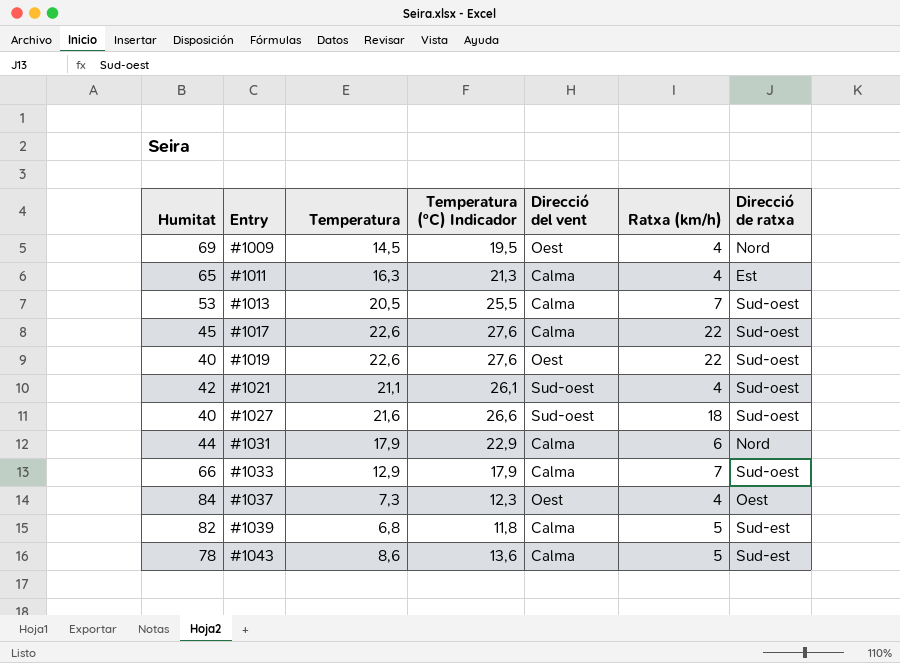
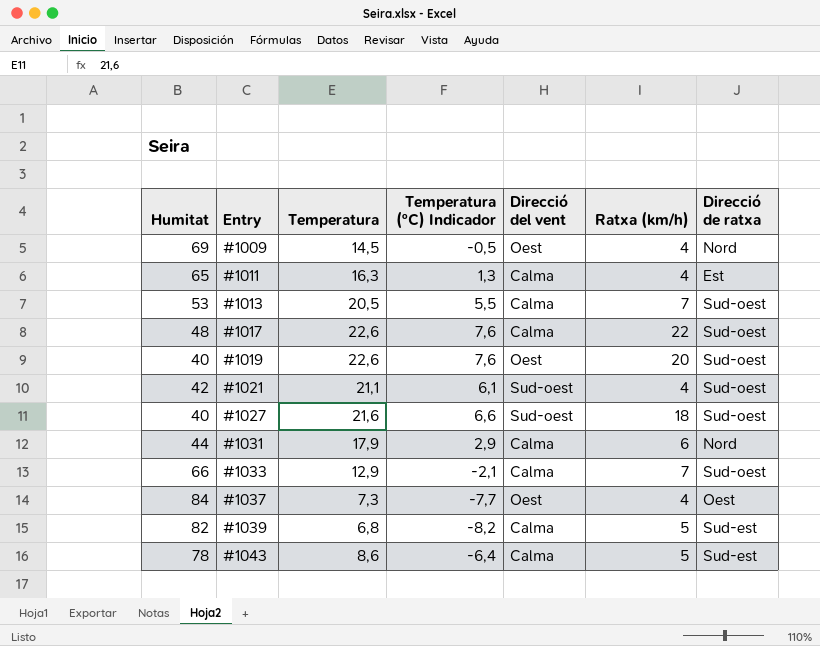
column Temperatura (ºC) Indicador | formula: [Temperatura] + 5 -> [Temperatura] - 15
#1017 | Humitat: 45 -> 48
#1019 | Ratxa (km/h): 22 -> 20

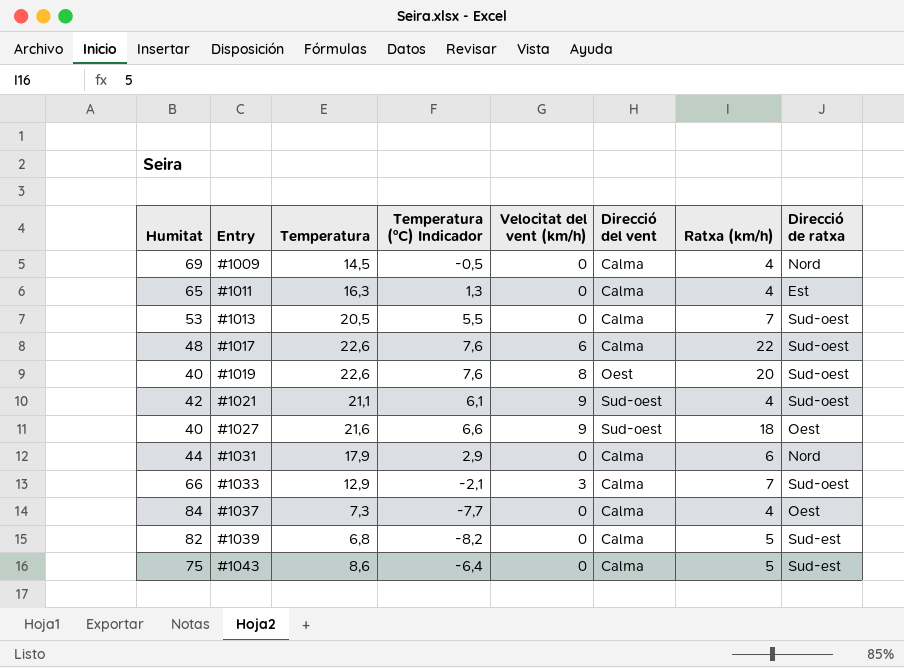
column Velocitat del vent (km/h) | position: none -> 5
#1009 | Direcció del vent: Oest -> Calma
#1027 | Direcció de ratxa: Sud-oest -> Oest
#1037 | Direcció del vent: Oest -> Calma
#1043 | Humitat: 78 -> 75

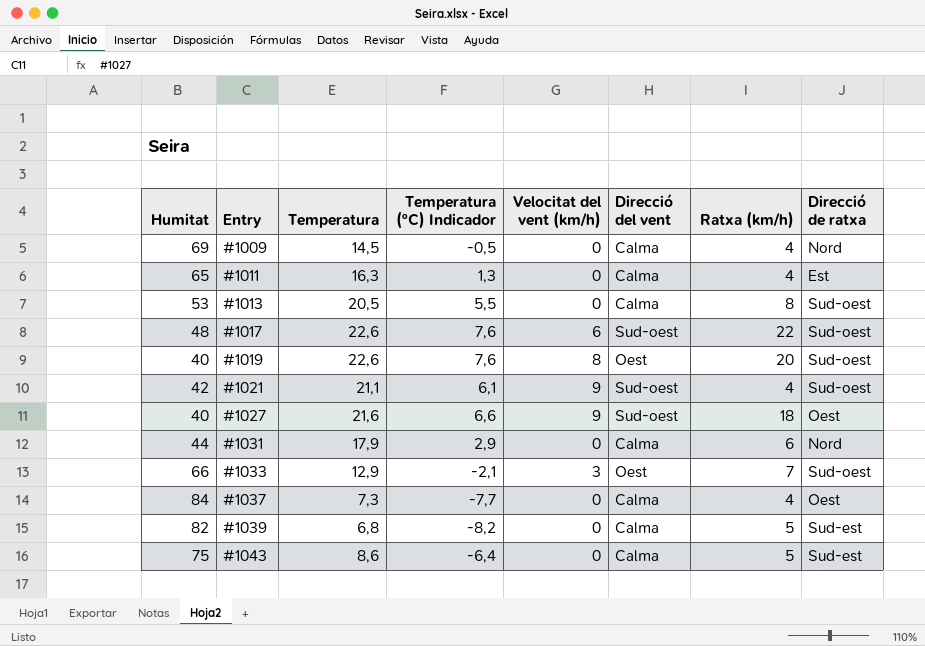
#1013 | Ratxa (km/h): 7 -> 8
#1017 | Direcció del vent: Calma -> Sud-oest
#1033 | Direcció del vent: Calma -> Oest

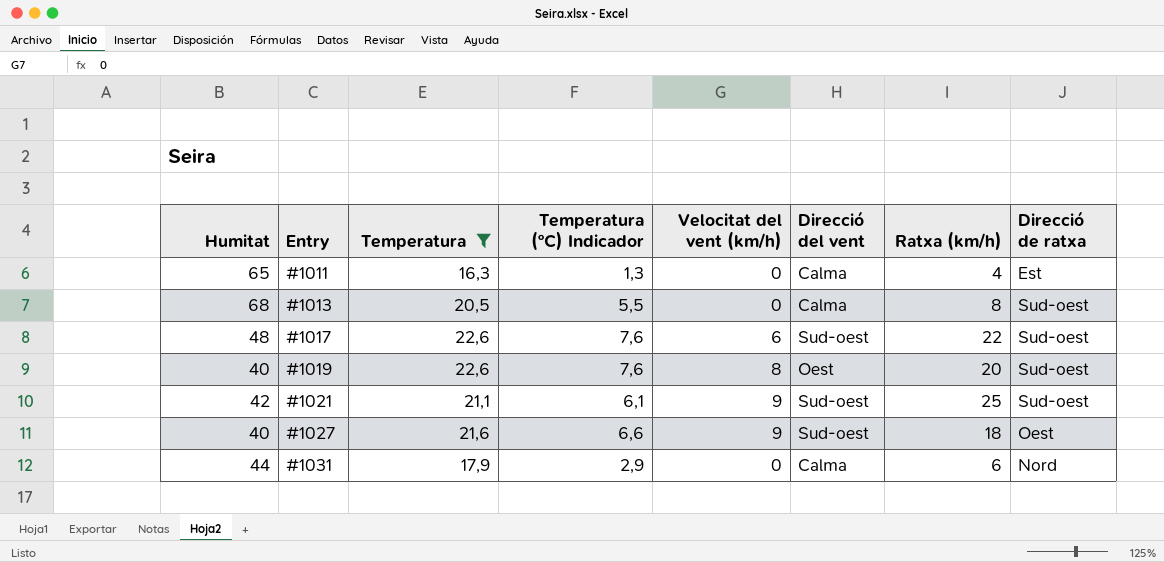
filter: none -> Temperatura >= 16,3
#1013 | Humitat: 53 -> 68
#1021 | Ratxa (km/h): 4 -> 25

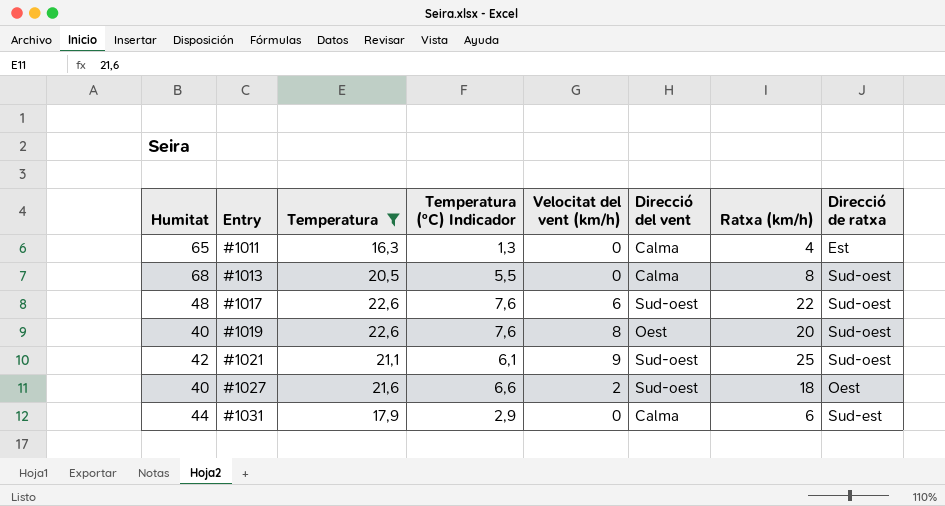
#1027 | Velocitat del vent (km/h): 9 -> 2
#1031 | Direcció de ratxa: Nord -> Sud-est

